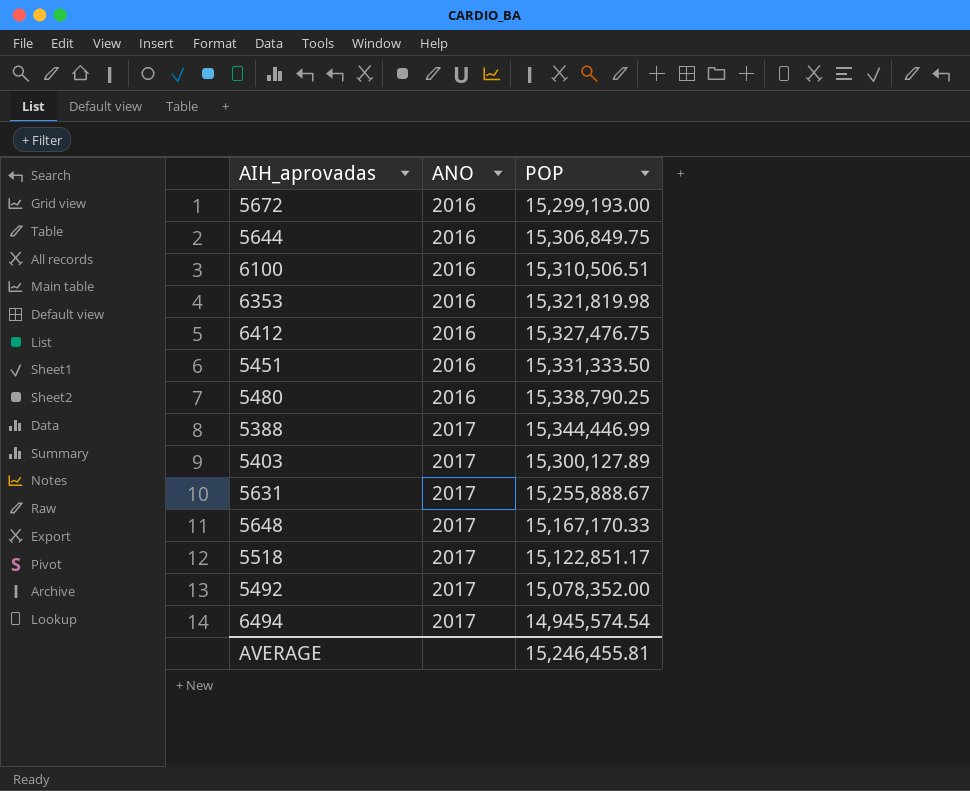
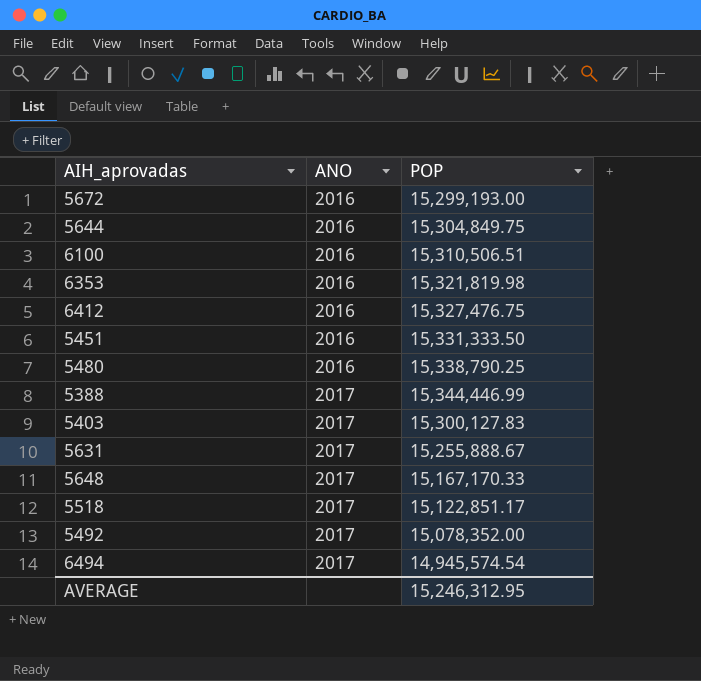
5644 | POP: 15,306,849.75 -> 15,304,849.75
5403 | POP: 15,300,127.89 -> 15,300,127.83
AVERAGE | POP: 15,246,455.81 -> 15,246,312.95

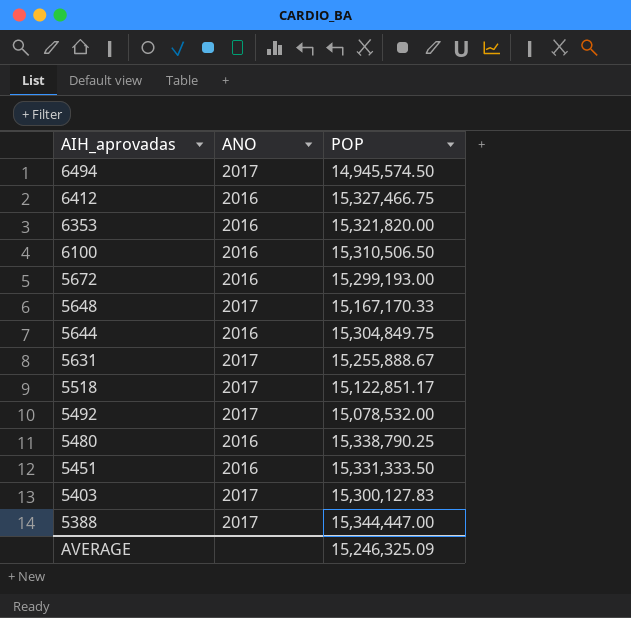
row order: ANO ascending -> AIH_aprovadas descending
6494 | POP: 14,945,574.54 -> 14,945,574.50
6412 | POP: 15,327,476.75 -> 15,327,466.75
6353 | POP: 15,321,819.98 -> 15,321,820.00
6100 | POP: 15,310,506.51 -> 15,310,506.50
5492 | POP: 15,078,352.00 -> 15,078,532.00
5388 | POP: 15,344,446.99 -> 15,344,447.00
AVERAGE | POP: 15,246,312.95 -> 15,246,325.09

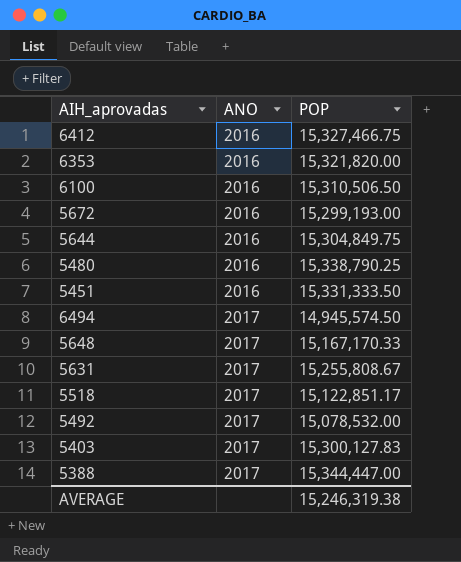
row order: AIH_aprovadas descending -> ANO ascending
5631 | POP: 15,255,888.67 -> 15,255,808.67
AVERAGE | POP: 15,246,325.09 -> 15,246,319.38

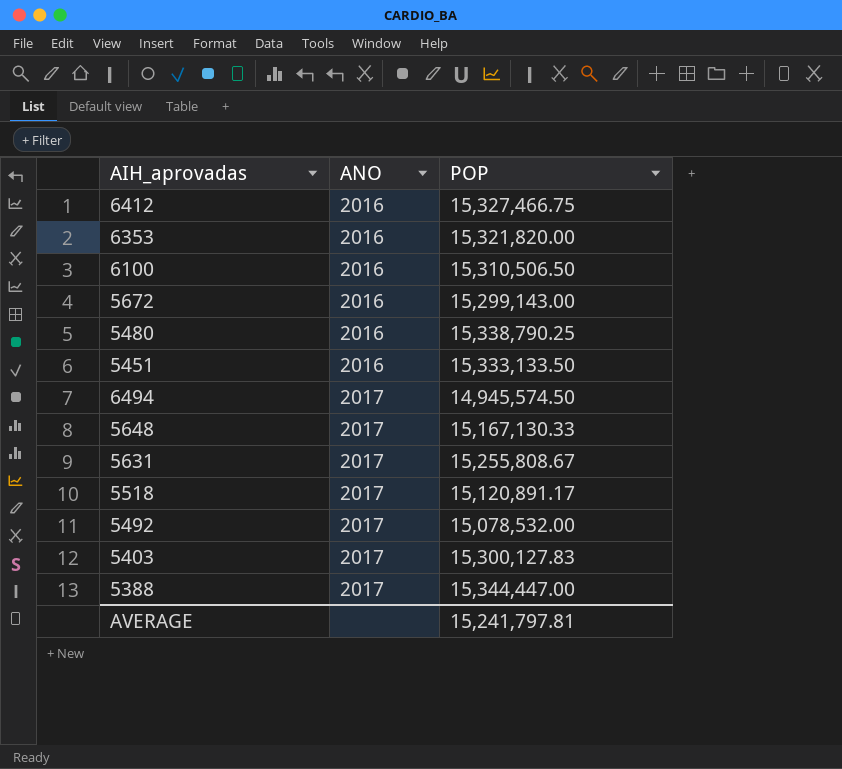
row 5644: 2016 | 15,304,849.75 -> none
5672 | POP: 15,299,193.00 -> 15,299,143.00
5451 | POP: 15,331,333.50 -> 15,333,133.50
5648 | POP: 15,167,170.33 -> 15,167,130.33
5518 | POP: 15,122,851.17 -> 15,120,891.17
AVERAGE | POP: 15,246,319.38 -> 15,241,797.81

